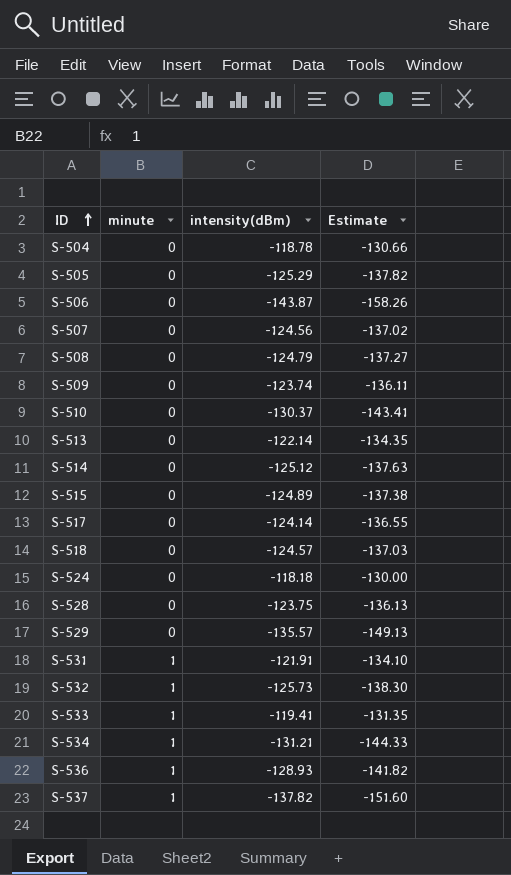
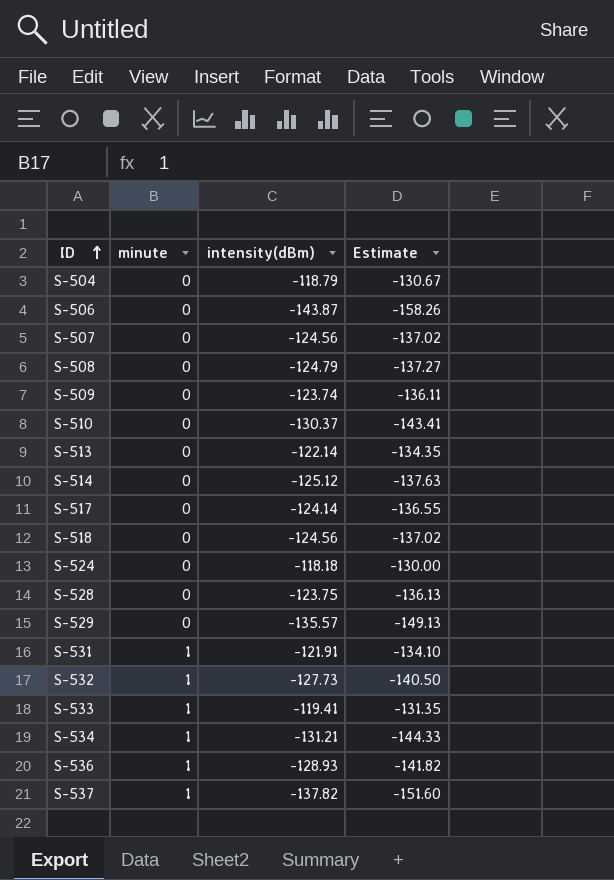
row S-505: 0 | -125.29 | -137.82 -> none
row S-515: 0 | -124.89 | -137.38 -> none
S-504 | intensity(dBm): -118.78 -> -118.79
S-504 | Estimate: -130.66 -> -130.67
S-518 | intensity(dBm): -124.57 -> -124.56
S-518 | Estimate: -137.03 -> -137.02
S-532 | intensity(dBm): -125.73 -> -127.73
S-532 | Estimate: -138.30 -> -140.50

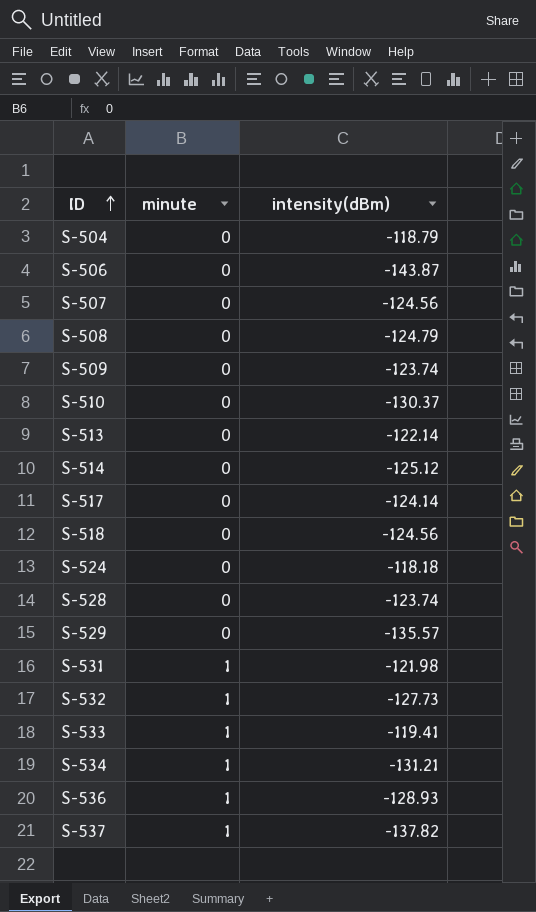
column Estimate | formula: [intensity(dBm)] * 1.1 -> none
S-528 | intensity(dBm): -123.75 -> -123.74
S-531 | intensity(dBm): -121.91 -> -121.98

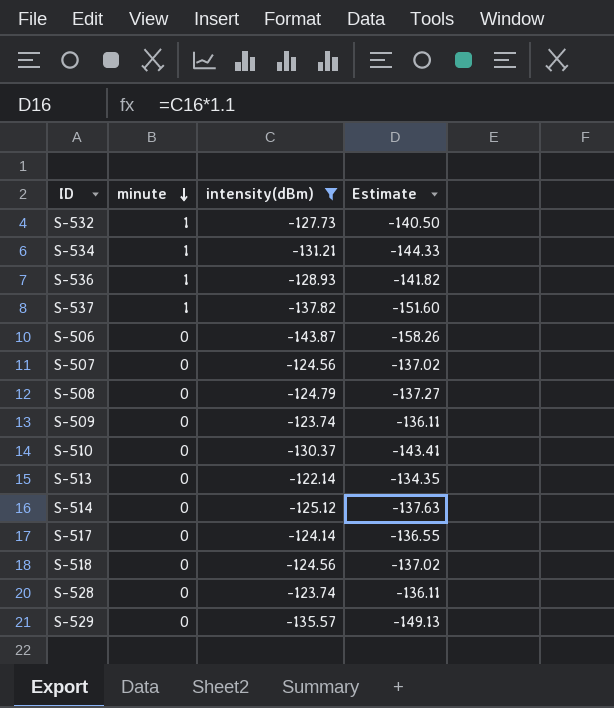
filter: none -> intensity(dBm) <= -122.14
row order: ID ascending -> minute descending
column Estimate | formula: none -> [intensity(dBm)] * 1.1

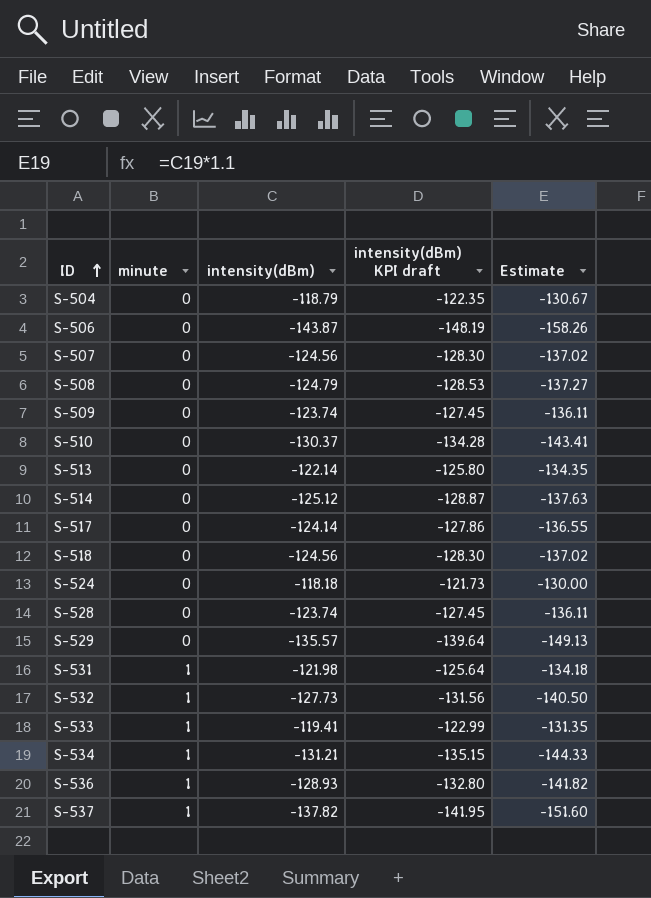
filter: intensity(dBm) <= -122.14 -> none
row order: minute descending -> ID ascending
column intensity(dBm) KPI draft | formula: none -> [intensity(dBm)] * 1.03

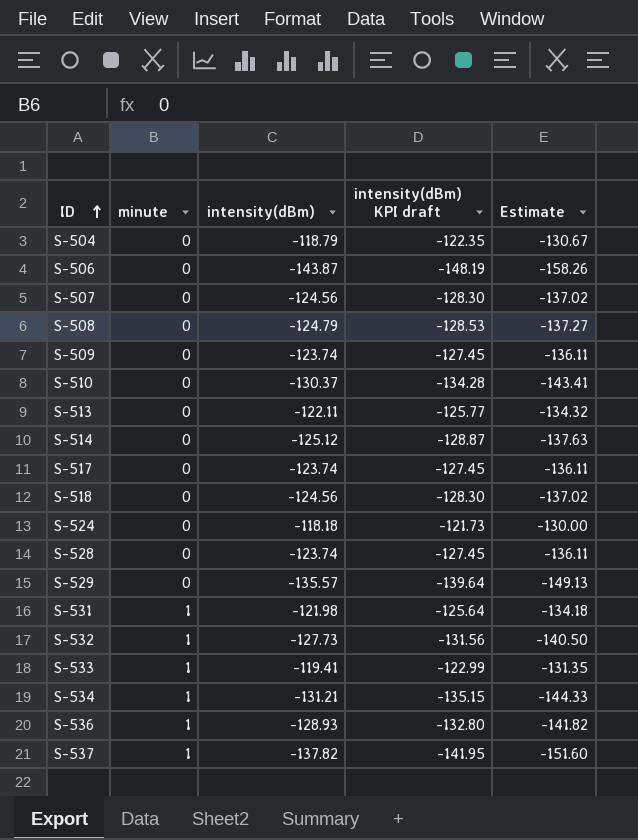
S-513 | intensity(dBm): -122.14 -> -122.11
S-513 | intensity(dBm) KPI draft: -125.80 -> -125.77
S-513 | Estimate: -134.35 -> -134.32
S-517 | intensity(dBm): -124.14 -> -123.74
S-517 | intensity(dBm) KPI draft: -127.86 -> -127.45
S-517 | Estimate: -136.55 -> -136.11

